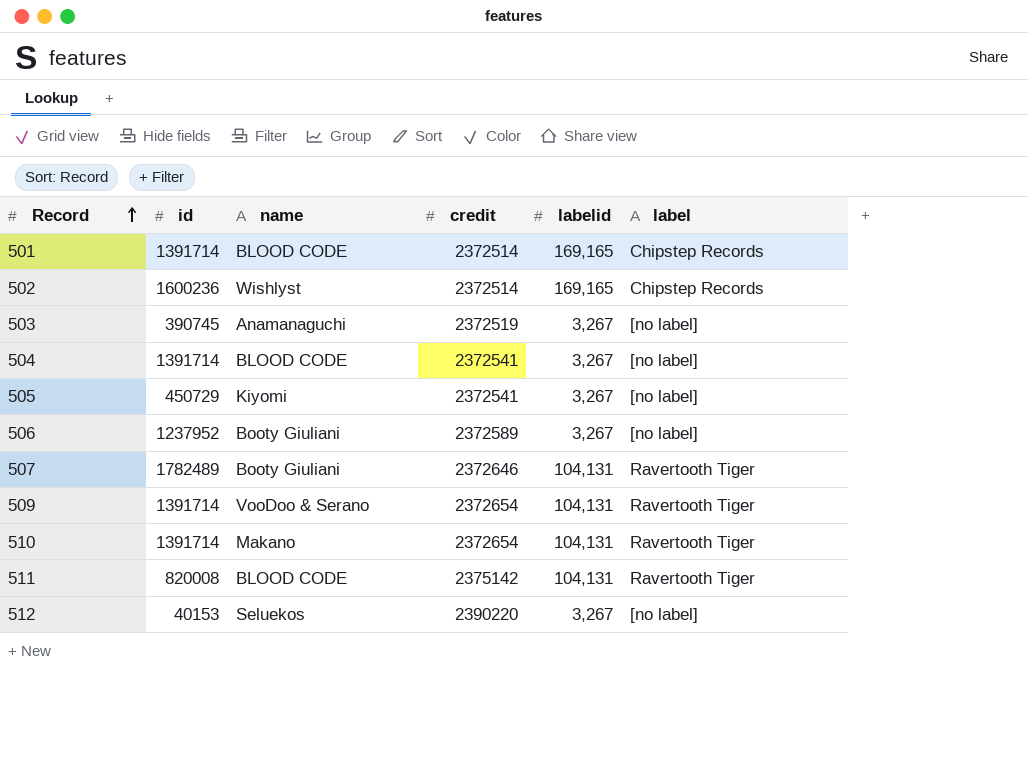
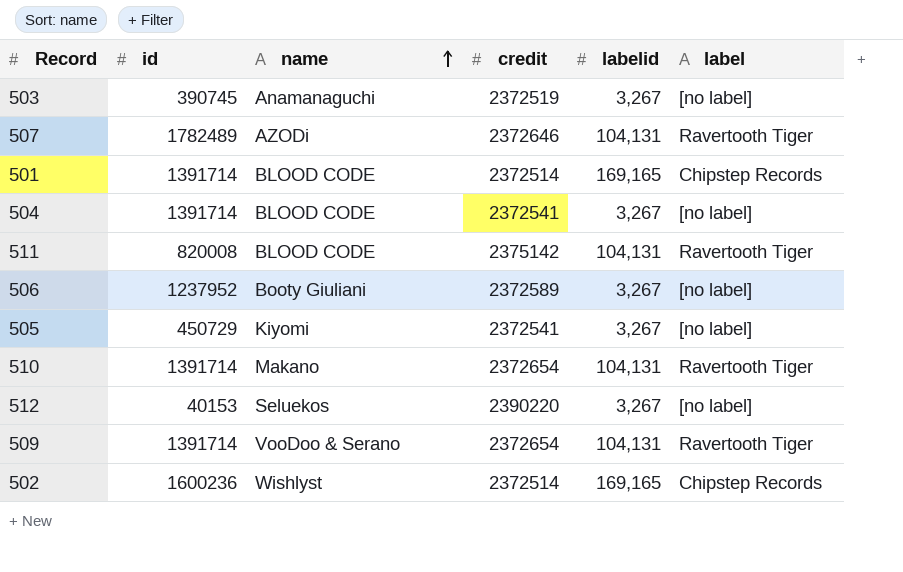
row order: Record ascending -> name ascending
507 | name: Booty Giuliani -> AZODi

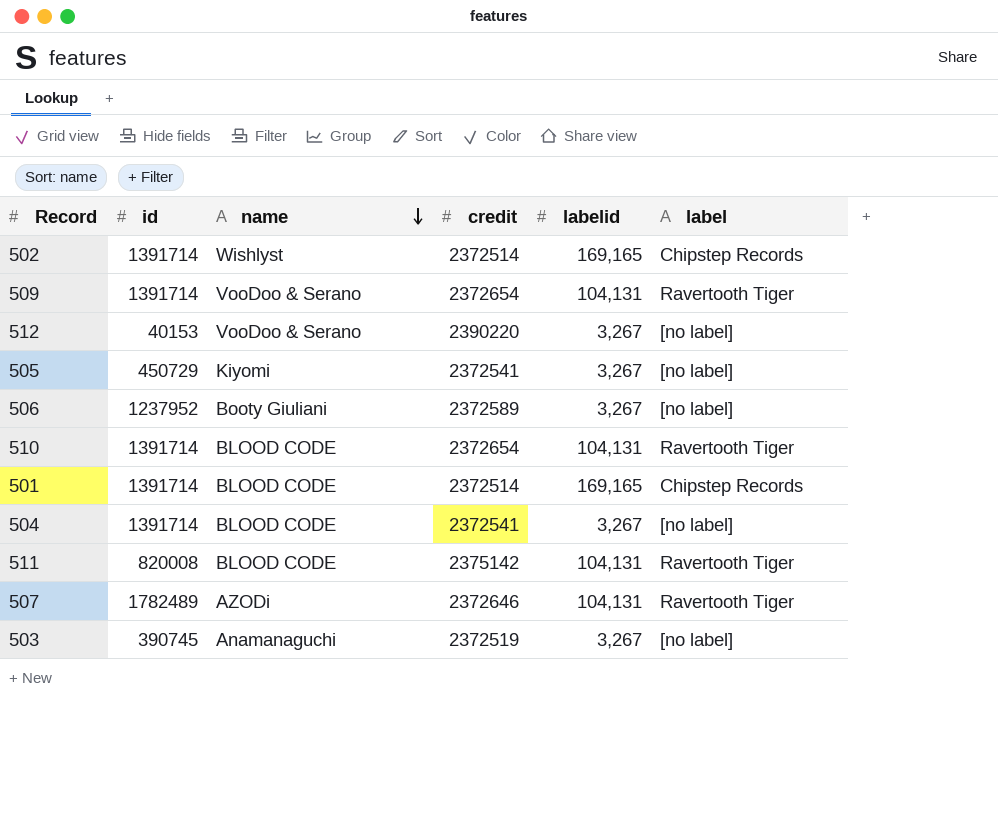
row order: name ascending -> name descending
502 | id: 1600236 -> 1391714
512 | name: Seluekos -> VooDoo & Serano
510 | name: Makano -> BLOOD CODE

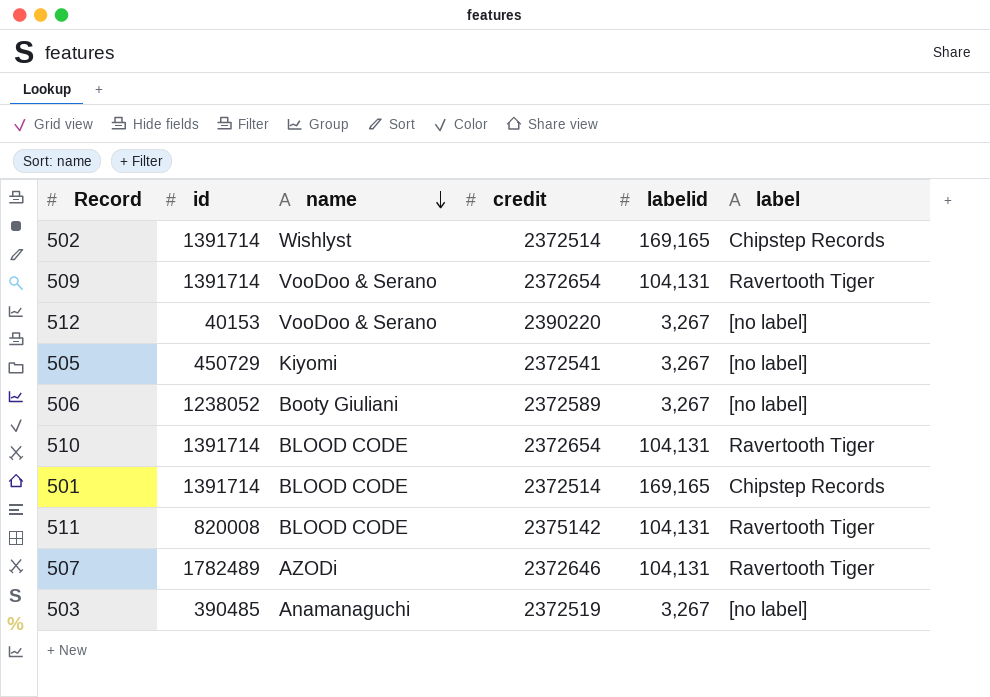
row 504: 1391714 | BLOOD CODE | 2372541 | 3,267 | [no label] -> none
506 | id: 1237952 -> 1238052
503 | id: 390745 -> 390485

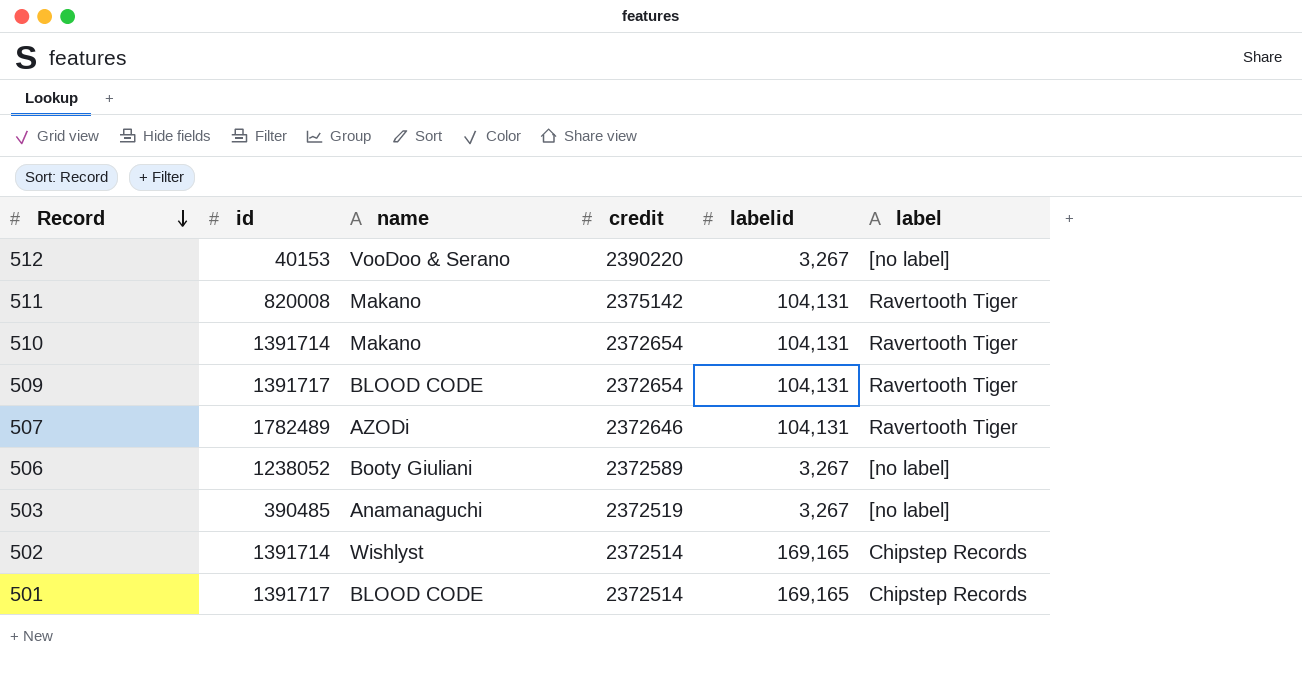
row order: name descending -> Record descending
row 505: 450729 | Kiyomi | 2372541 | 3,267 | [no label] -> none
511 | name: BLOOD CODE -> Makano
510 | name: BLOOD CODE -> Makano
509 | id: 1391714 -> 1391717
509 | name: VooDoo & Serano -> BLOOD CODE
501 | id: 1391714 -> 1391717

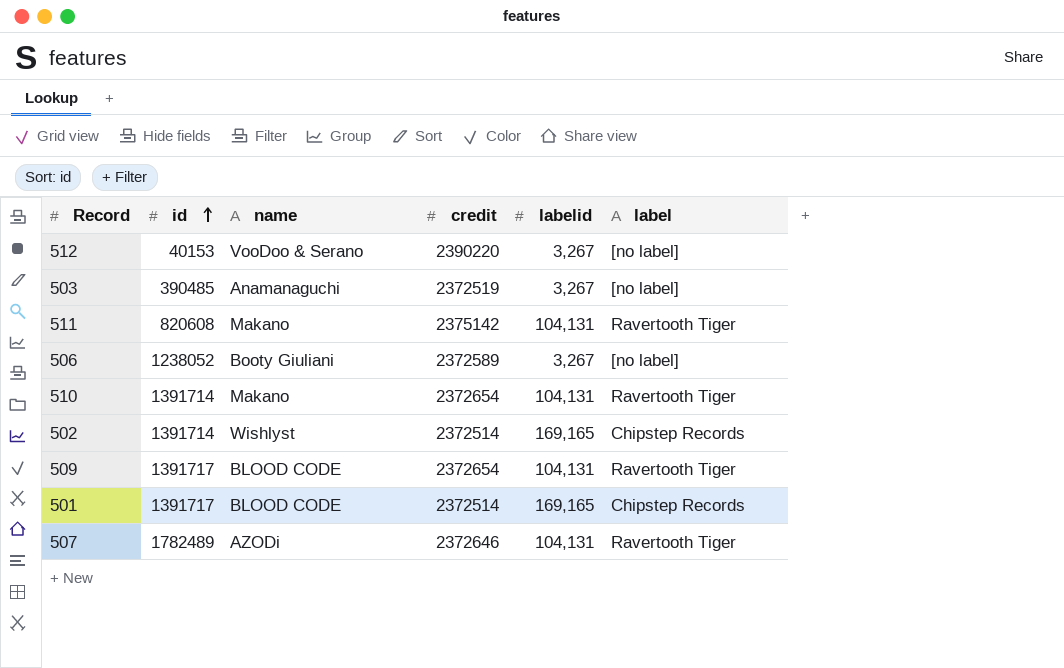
row order: Record descending -> id ascending
511 | id: 820008 -> 820608

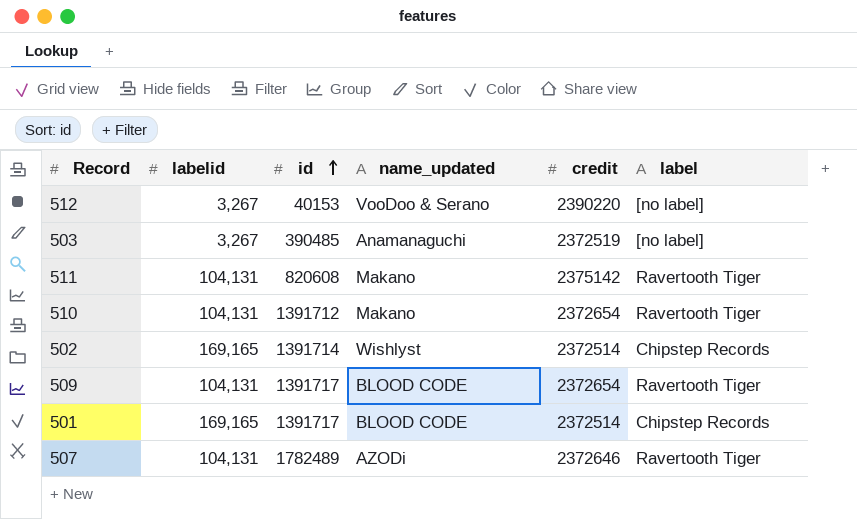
column labelid | position: 5 -> 2
column name: name -> name_updated
row 506: 1238052 | Booty Giuliani | 2372589 | 3,267 | [no label] -> none
510 | id: 1391714 -> 1391712

